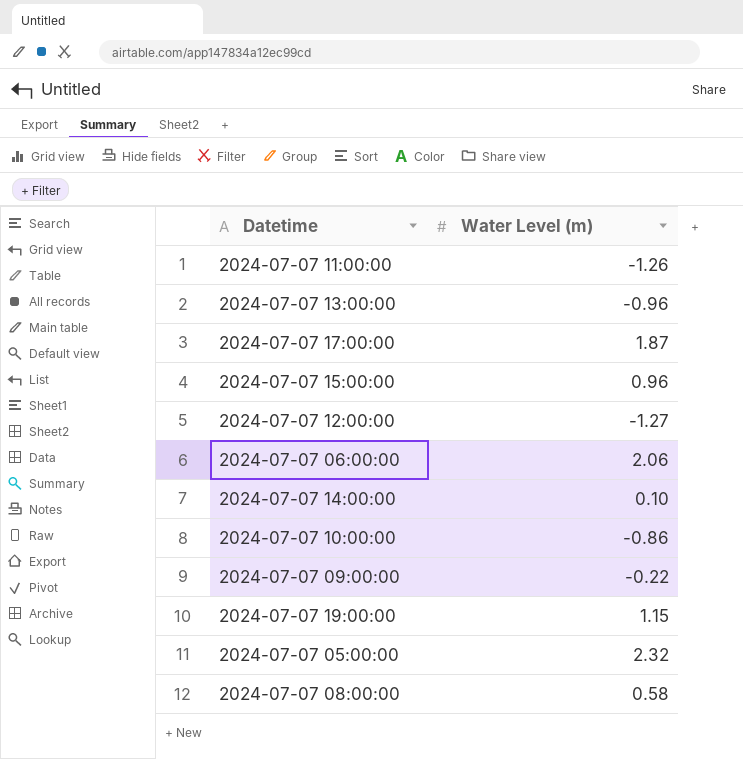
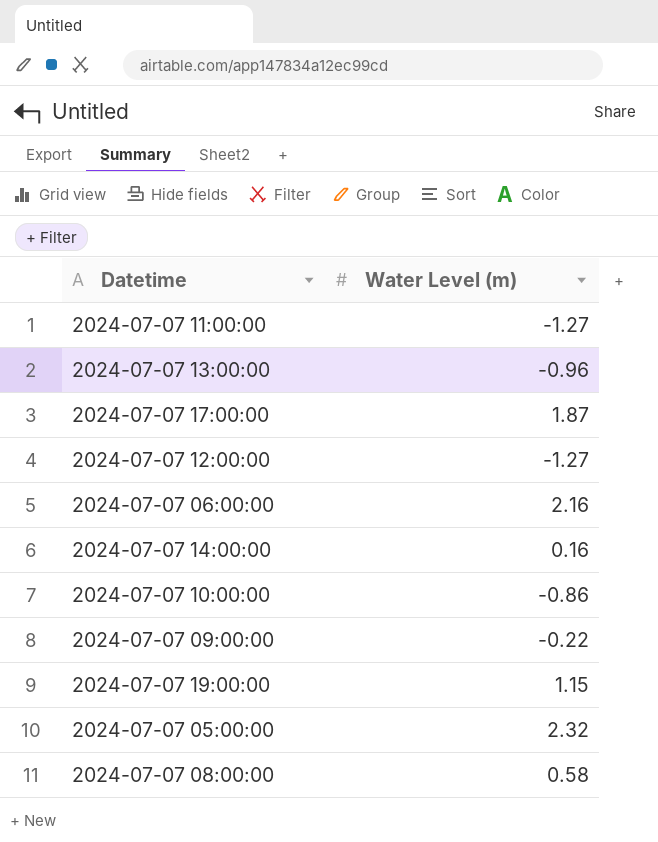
row 2024-07-07 15:00:00: 0.96 -> none
2024-07-07 11:00:00 | Water Level (m): -1.26 -> -1.27
2024-07-07 06:00:00 | Water Level (m): 2.06 -> 2.16
2024-07-07 14:00:00 | Water Level (m): 0.10 -> 0.16

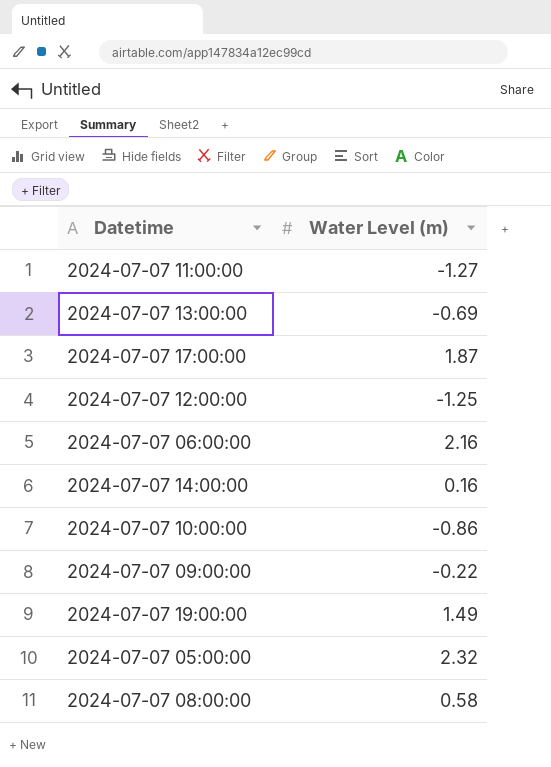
2024-07-07 13:00:00 | Water Level (m): -0.96 -> -0.69
2024-07-07 12:00:00 | Water Level (m): -1.27 -> -1.25
2024-07-07 19:00:00 | Water Level (m): 1.15 -> 1.49

